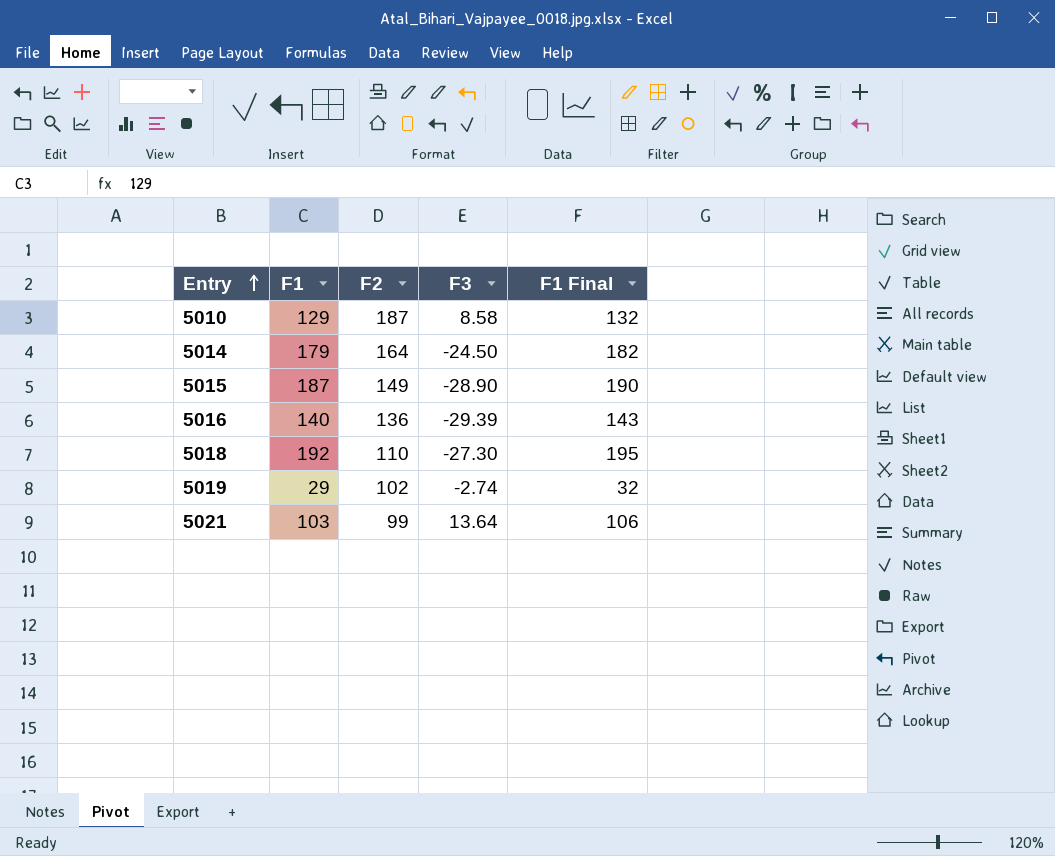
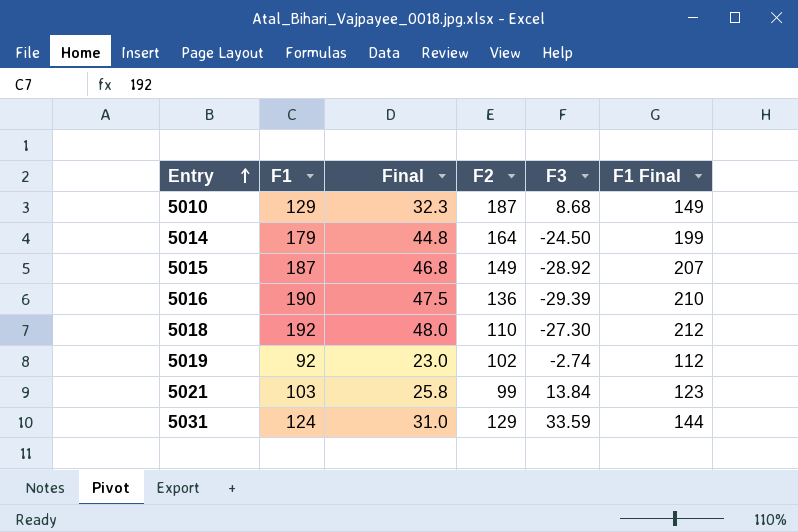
column Final | formula: none -> [F1] * 0.25
column F1 Final | formula: [F1] + 3 -> [F1] + 20
5010 | F3: 8.58 -> 8.68
5015 | F3: -28.90 -> -28.92
5016 | F1: 140 -> 190
5019 | F1: 29 -> 92
5021 | F3: 13.64 -> 13.84
row 5031: none -> 124 | 31.0 | 129 | 33.59 | 144

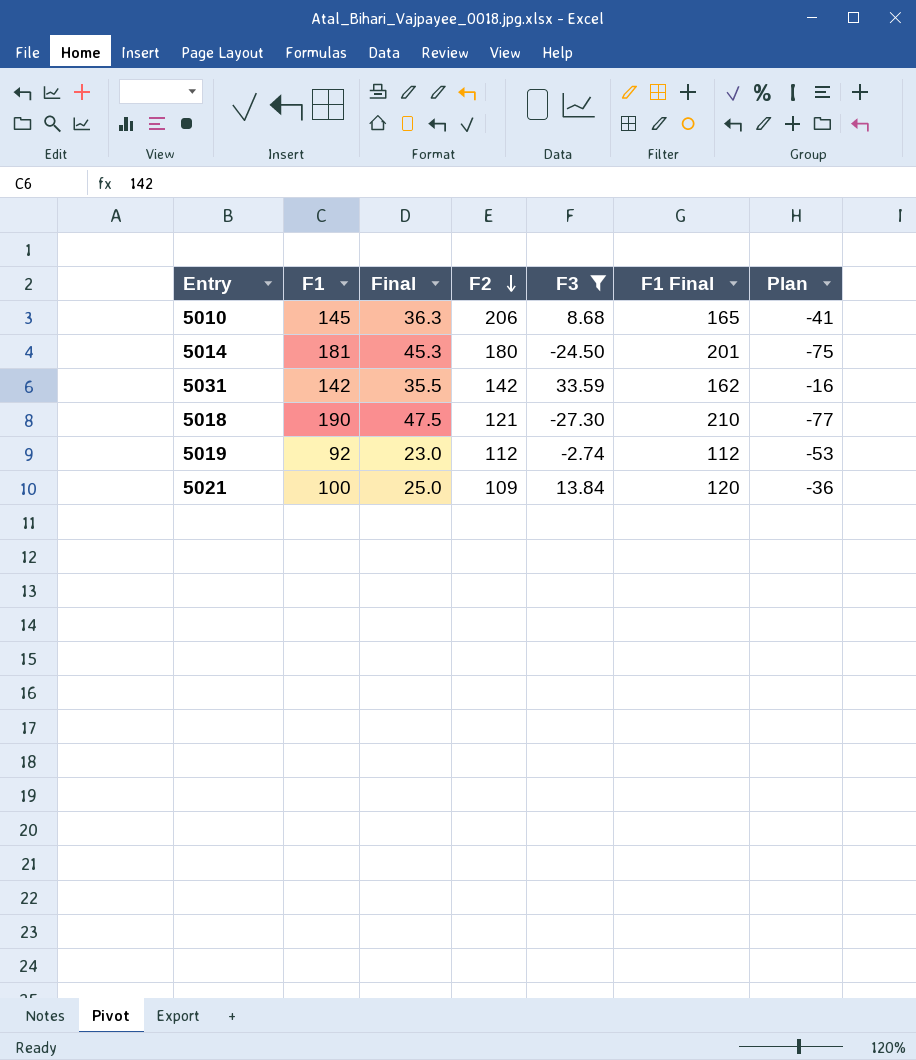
filter: none -> F3 >= -27.30
row order: Entry ascending -> F2 descending
column Plan | formula: none -> [F3] - 50
5010 | F1: 129 -> 145
5010 | Final: 32.3 -> 36.3
5010 | F2: 187 -> 206
5010 | F1 Final: 149 -> 165
5014 | F1: 179 -> 181
5014 | Final: 44.8 -> 45.3
5014 | F2: 164 -> 180
5014 | F1 Final: 199 -> 201
5031 | F1: 124 -> 142
5031 | Final: 31.0 -> 35.5
5031 | F2: 129 -> 142
5031 | F1 Final: 144 -> 162
5018 | F1: 192 -> 190
5018 | Final: 48.0 -> 47.5
5018 | F2: 110 -> 121
5018 | F1 Final: 212 -> 210
5019 | F2: 102 -> 112
5021 | F1: 103 -> 100
5021 | Final: 25.8 -> 25.0
5021 | F2: 99 -> 109
5021 | F1 Final: 123 -> 120

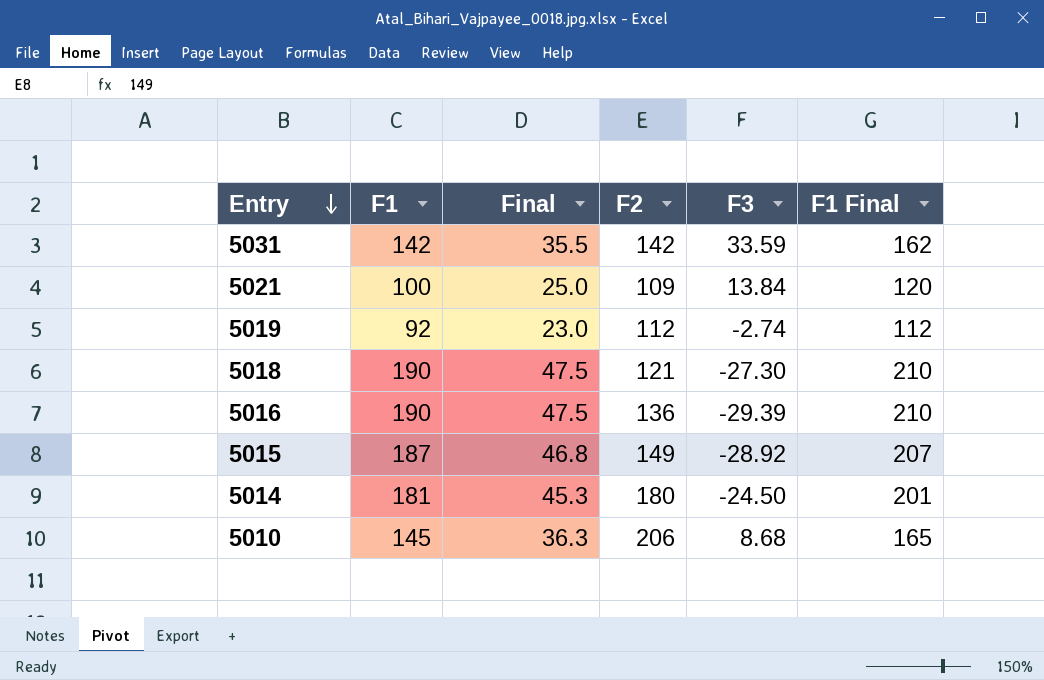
filter: F3 >= -27.30 -> none
row order: F2 descending -> Entry descending
column Plan | formula: [F3] - 50 -> none

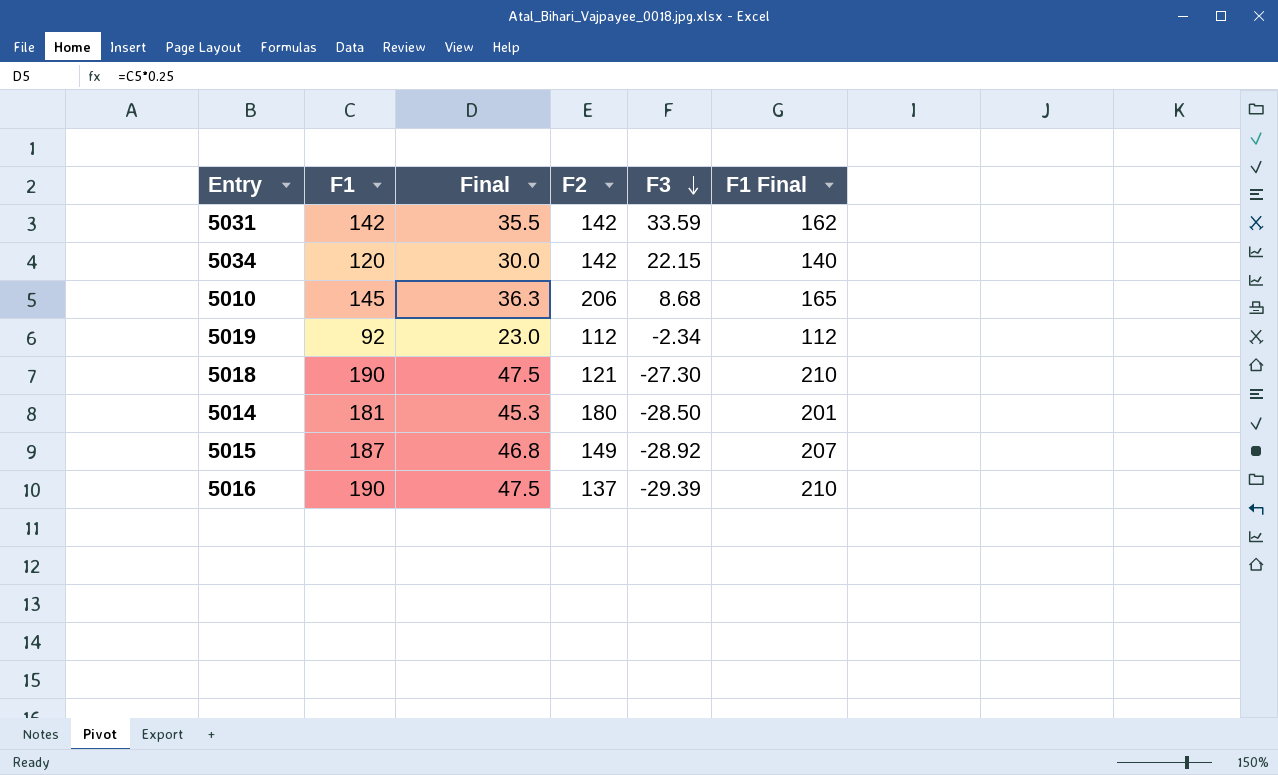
row order: Entry descending -> F3 descending
row 5021: 100 | 25.0 | 109 | 13.84 | 120 -> none
row 5034: none -> 120 | 30.0 | 142 | 22.15 | 140
5019 | F3: -2.74 -> -2.34
5014 | F3: -24.50 -> -28.50
5016 | F2: 136 -> 137

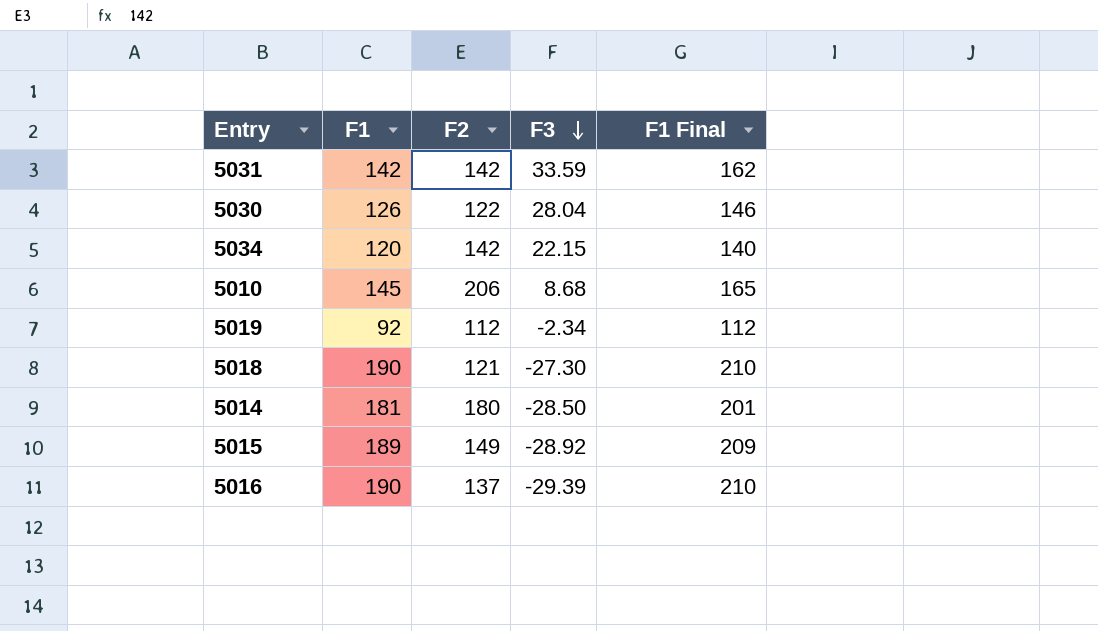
column Final | formula: [F1] * 0.25 -> none
row 5030: none -> 126 | 122 | 28.04 | 146
5015 | F1: 187 -> 189
5015 | F1 Final: 207 -> 209

